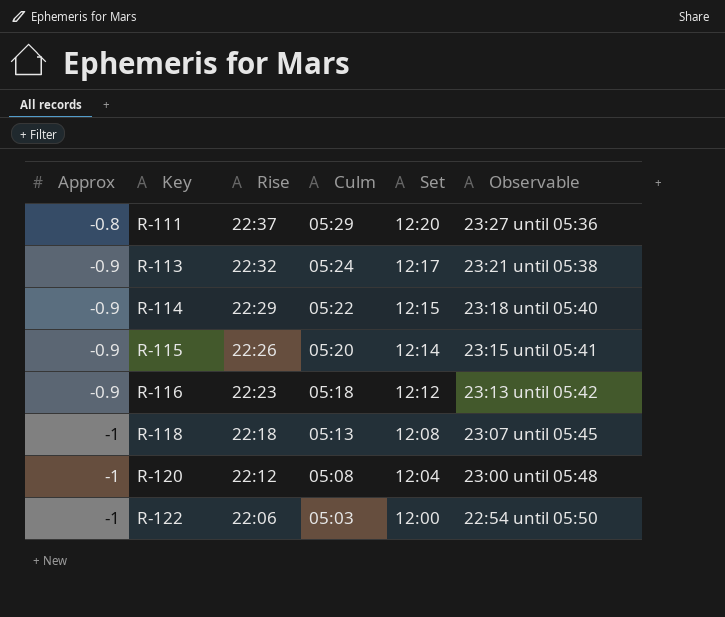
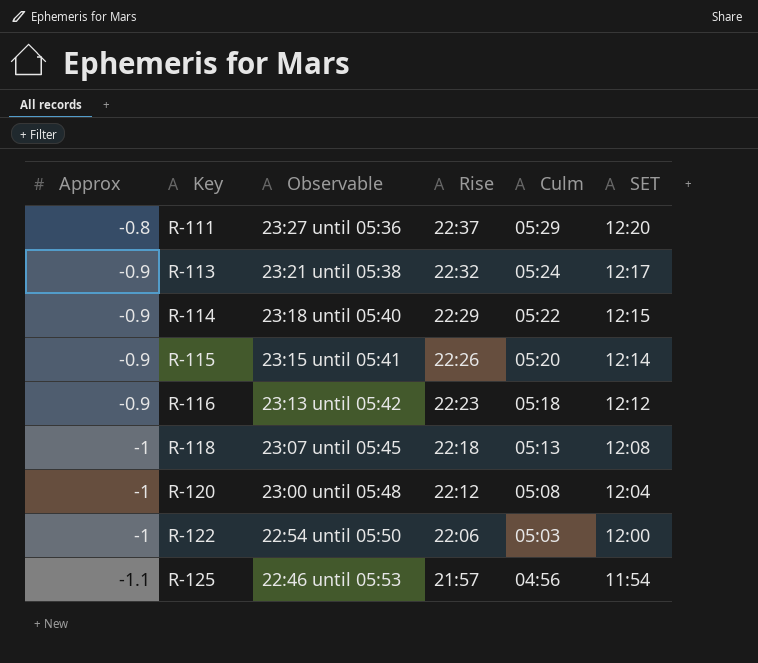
column Observable | position: 6 -> 3
column name: Set -> SET
row R-125: none -> -1.1 | 22:46 until 05:53 | 21:57 | 04:56 | 11:54

